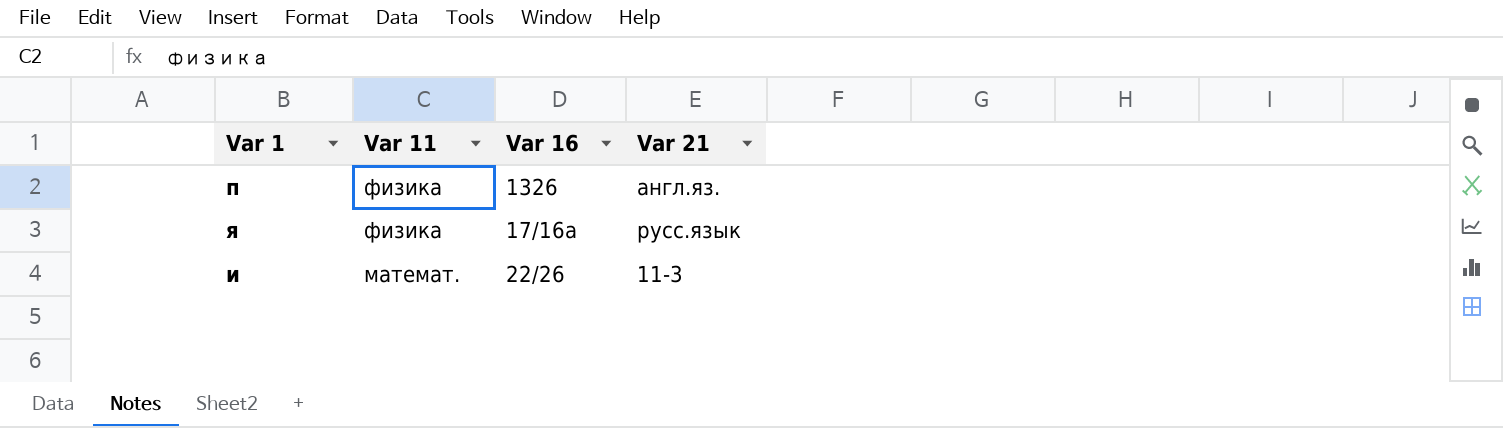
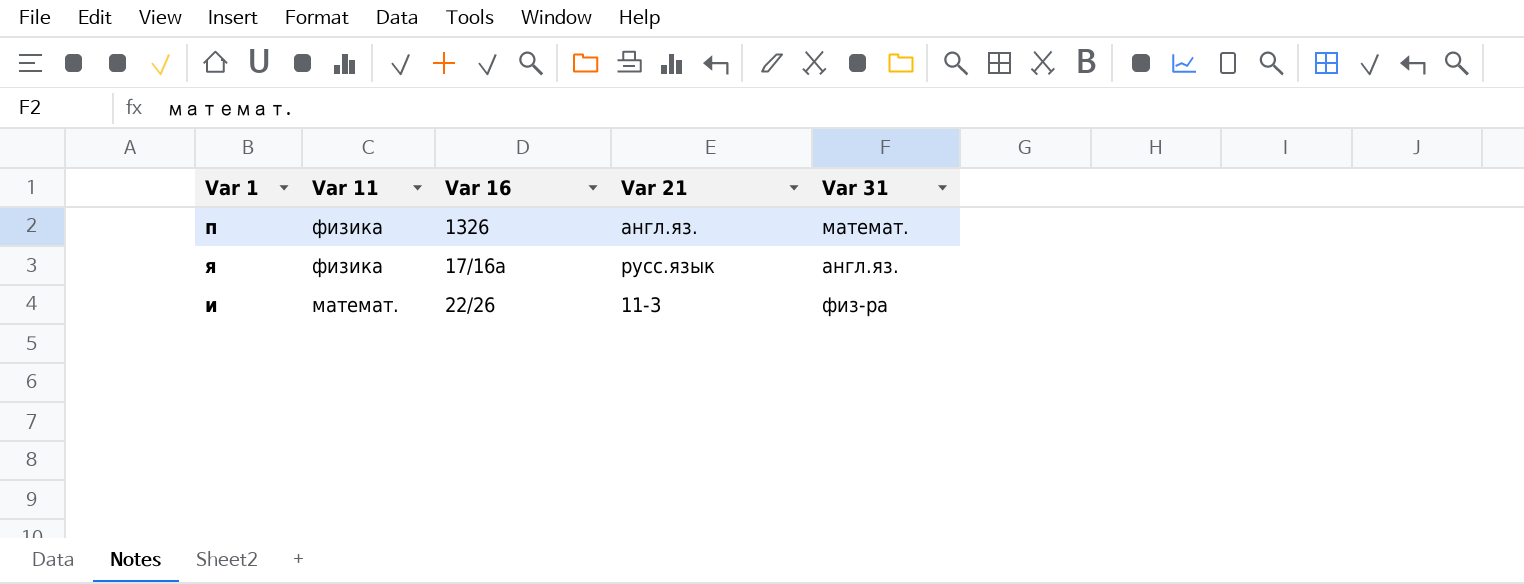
column Var 31 | position: none -> 5

